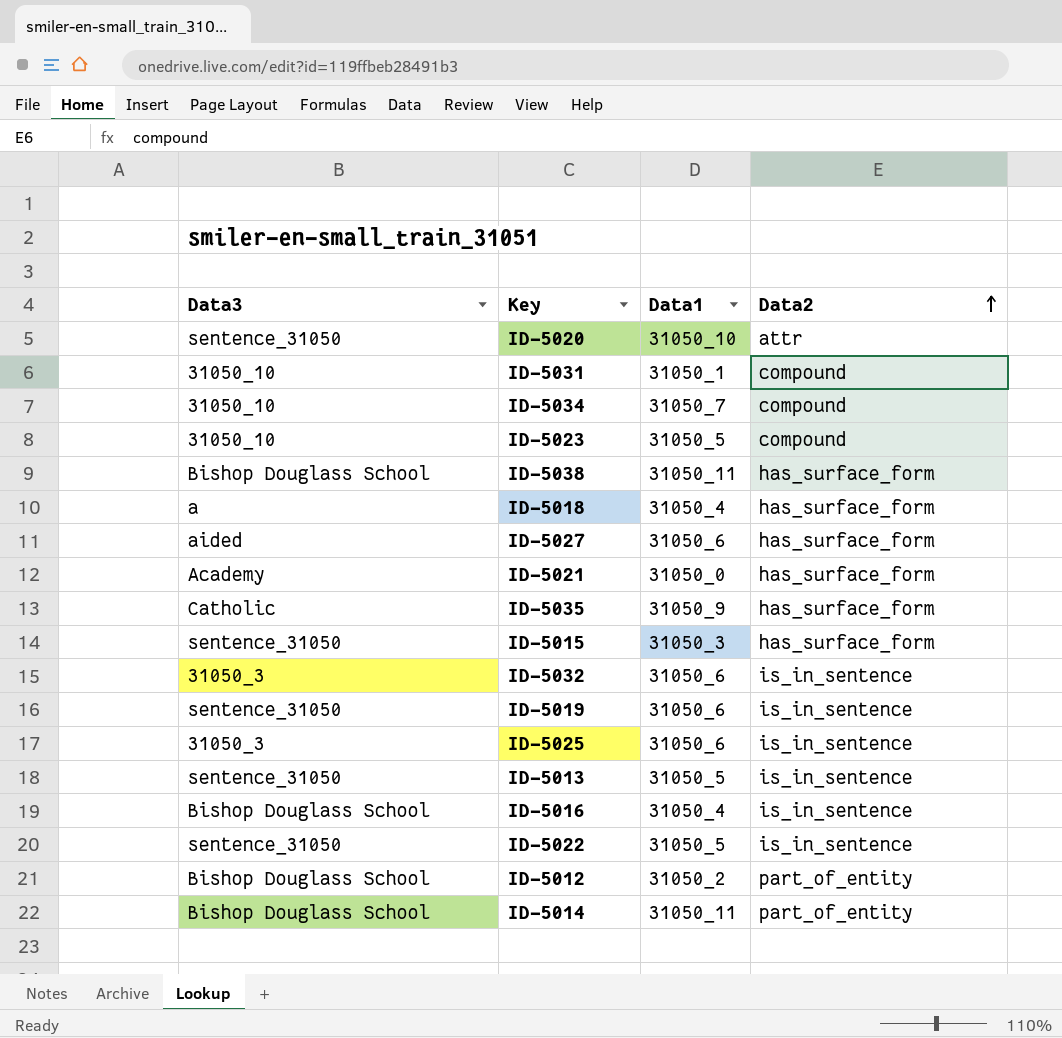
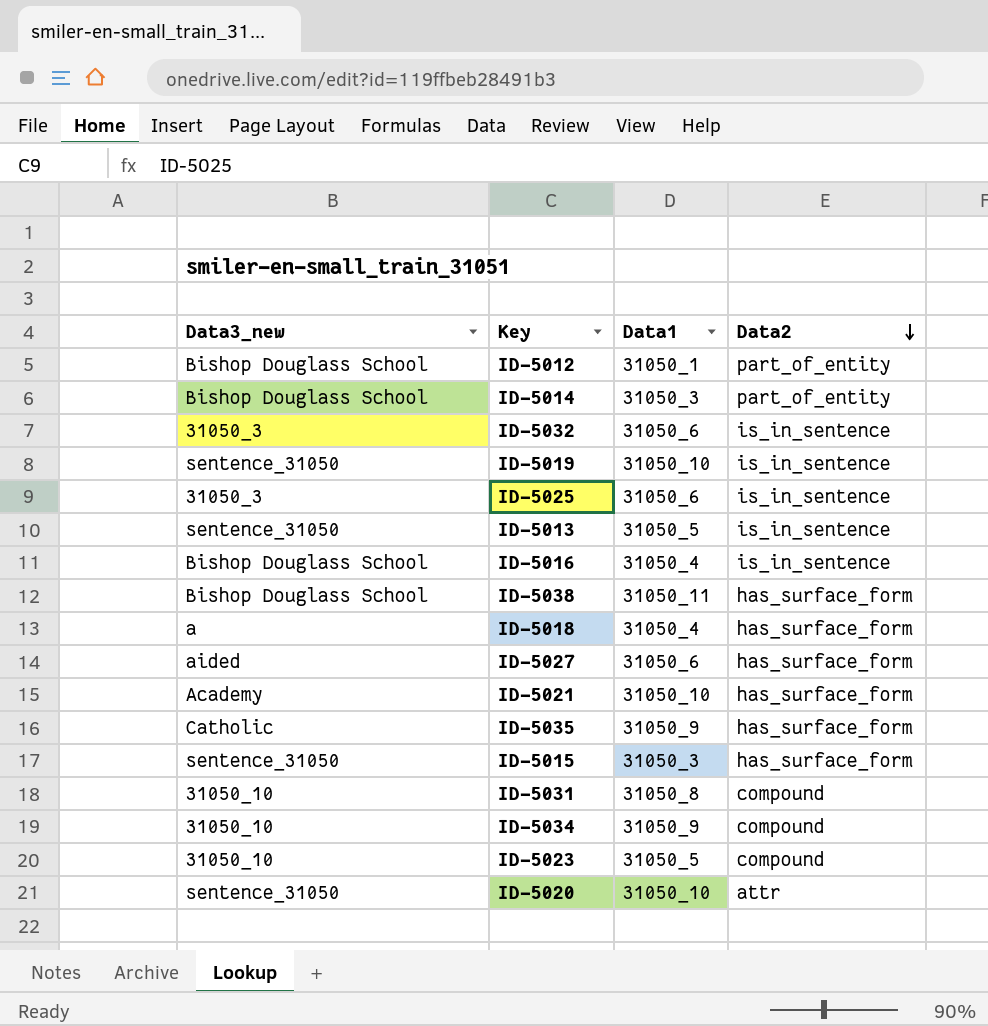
row order: Data2 ascending -> Data2 descending
column name: Data3 -> Data3_new
row ID-5022: sentence_31050 | 31050_5 | is_in_sentence -> none
ID-5012 | Data1: 31050_2 -> 31050_1
ID-5014 | Data1: 31050_11 -> 31050_3
ID-5019 | Data1: 31050_6 -> 31050_10
ID-5021 | Data1: 31050_0 -> 31050_10
ID-5031 | Data1: 31050_1 -> 31050_8
ID-5034 | Data1: 31050_7 -> 31050_9

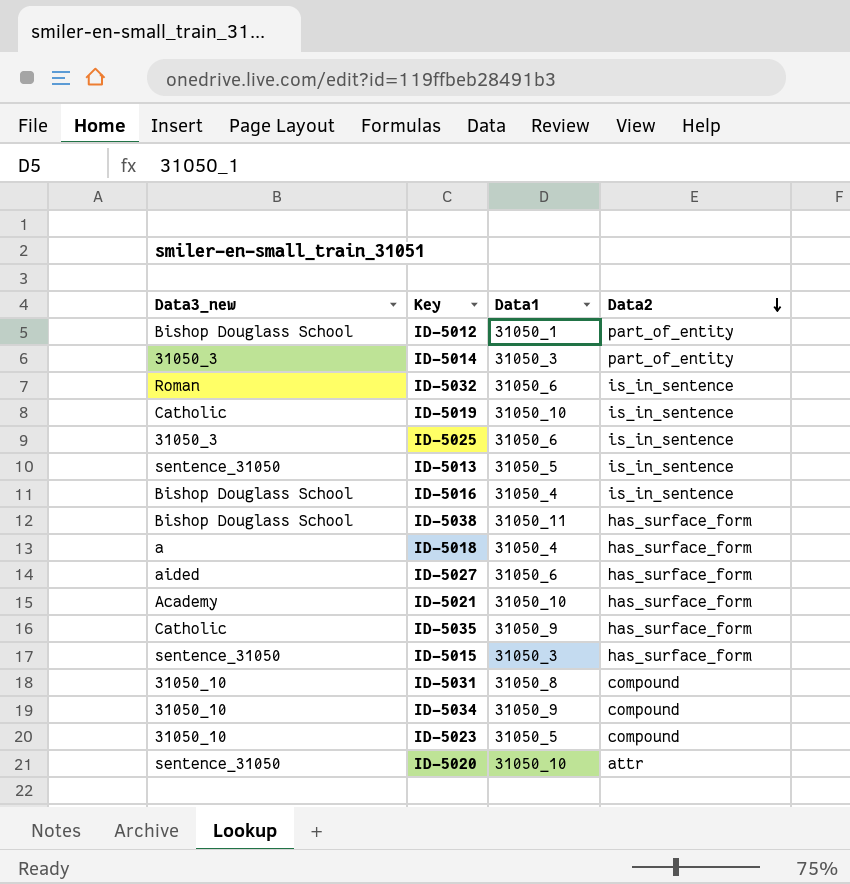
ID-5014 | Data3_new: Bishop Douglass School -> 31050_3
ID-5032 | Data3_new: 31050_3 -> Roman
ID-5019 | Data3_new: sentence_31050 -> Catholic

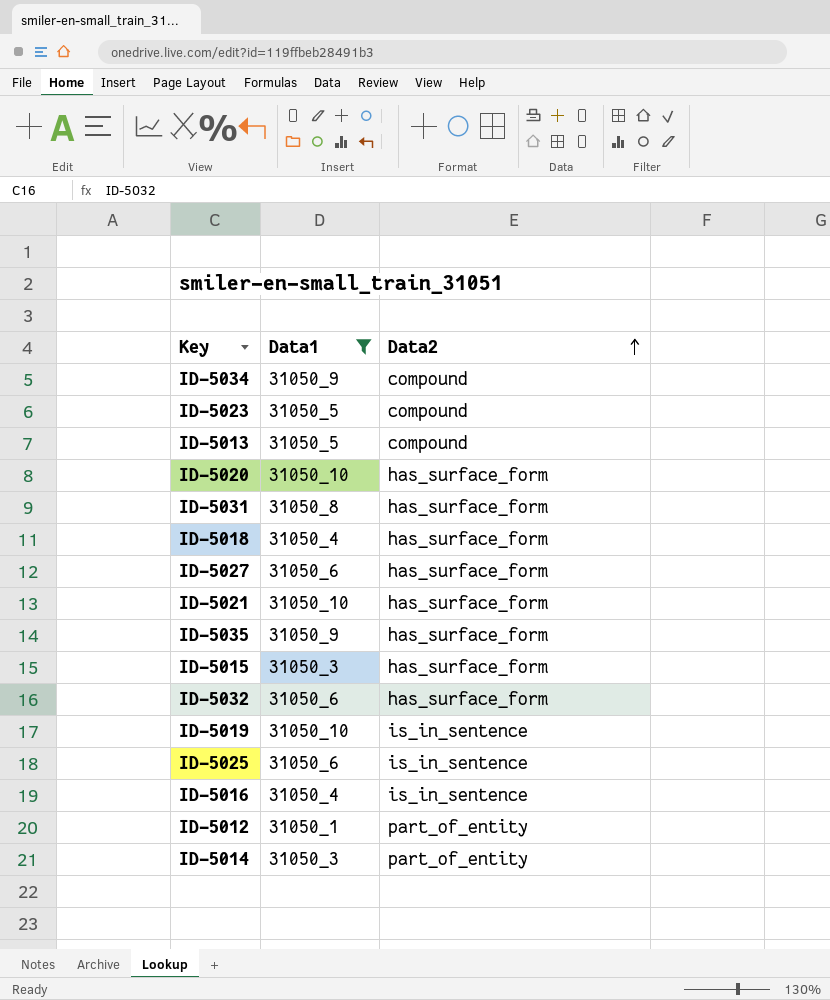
filter: none -> Data1 != 31050_11
row order: Data2 descending -> Data2 ascending
column Data3_new | position: 1 -> none
ID-5013 | Data2: is_in_sentence -> compound
ID-5020 | Data2: attr -> has_surface_form
ID-5031 | Data2: compound -> has_surface_form
ID-5032 | Data2: is_in_sentence -> has_surface_form

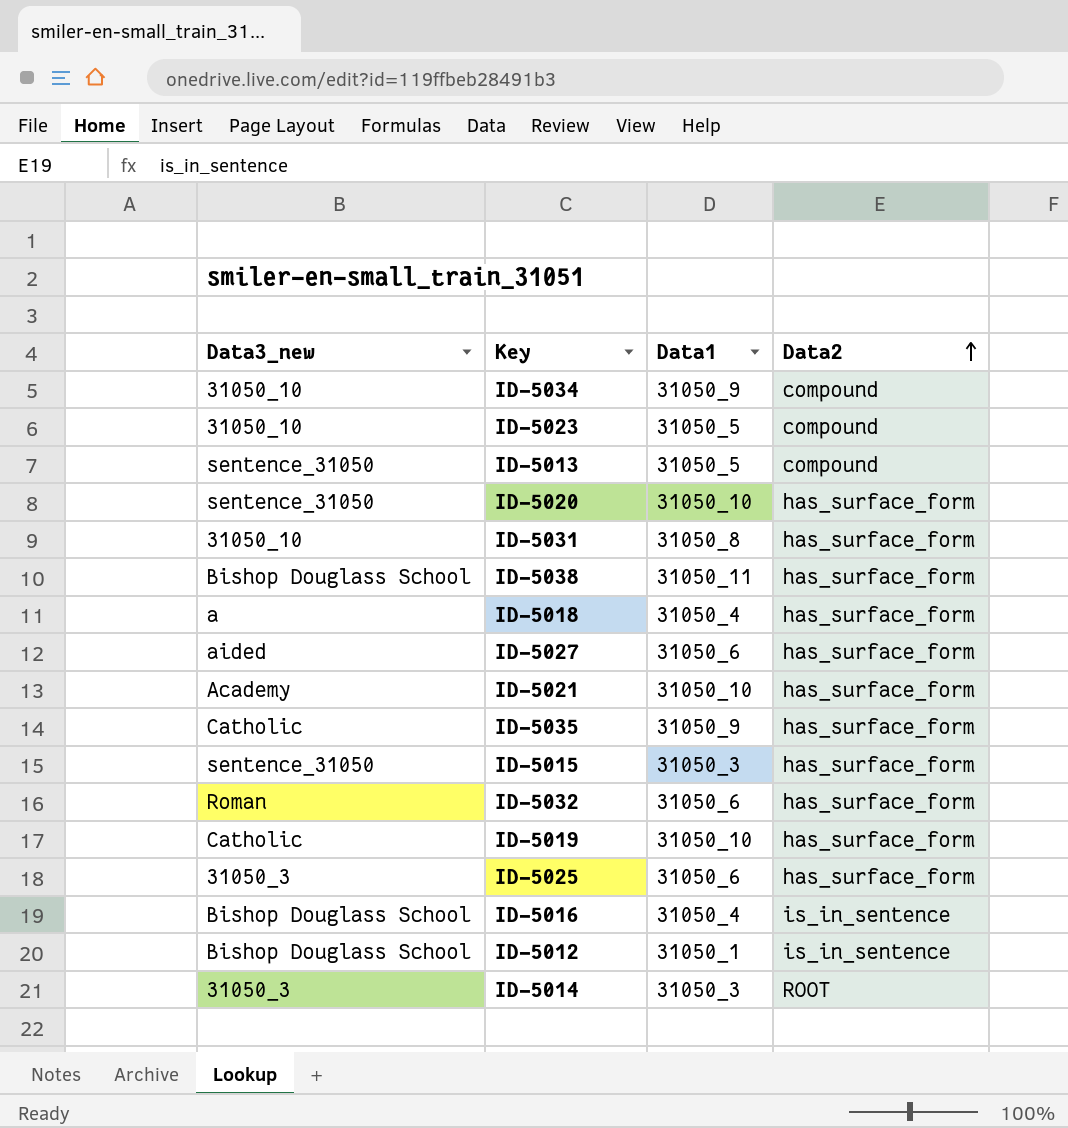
filter: Data1 != 31050_11 -> none
column Data3_new | position: none -> 1
ID-5019 | Data2: is_in_sentence -> has_surface_form
ID-5025 | Data2: is_in_sentence -> has_surface_form
ID-5012 | Data2: part_of_entity -> is_in_sentence
ID-5014 | Data2: part_of_entity -> ROOT

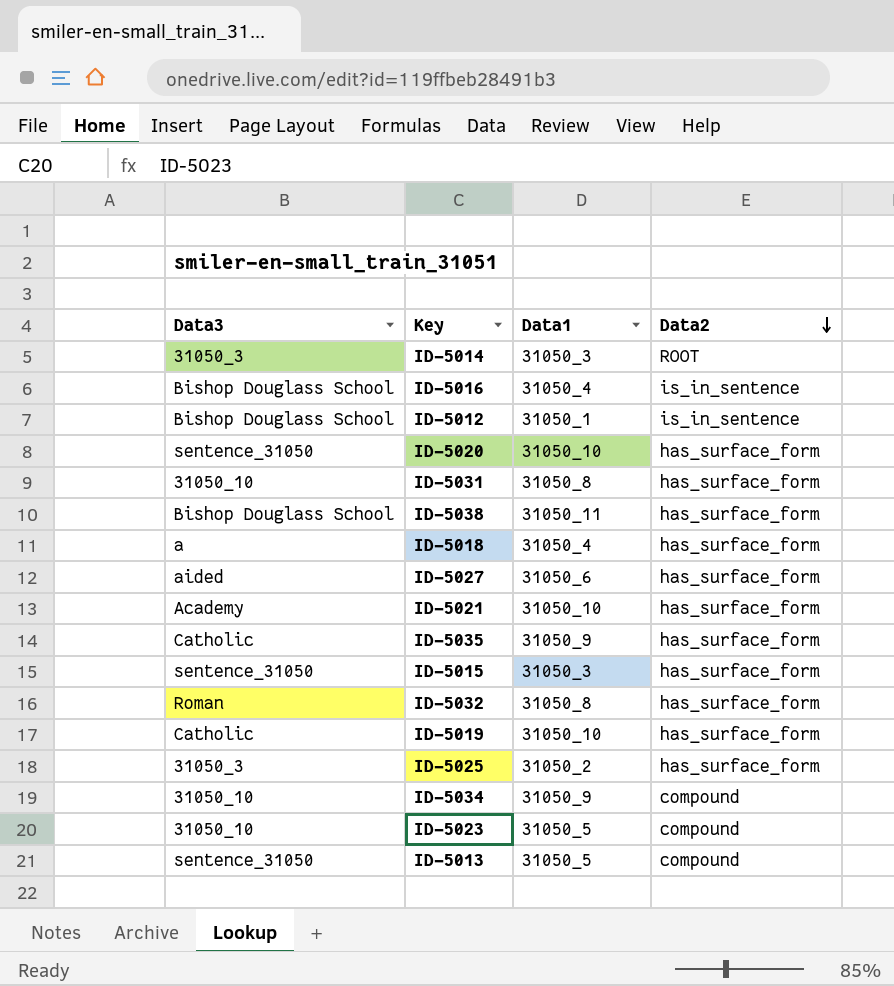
row order: Data2 ascending -> Data2 descending
column name: Data3_new -> Data3
ID-5032 | Data1: 31050_6 -> 31050_8
ID-5025 | Data1: 31050_6 -> 31050_2

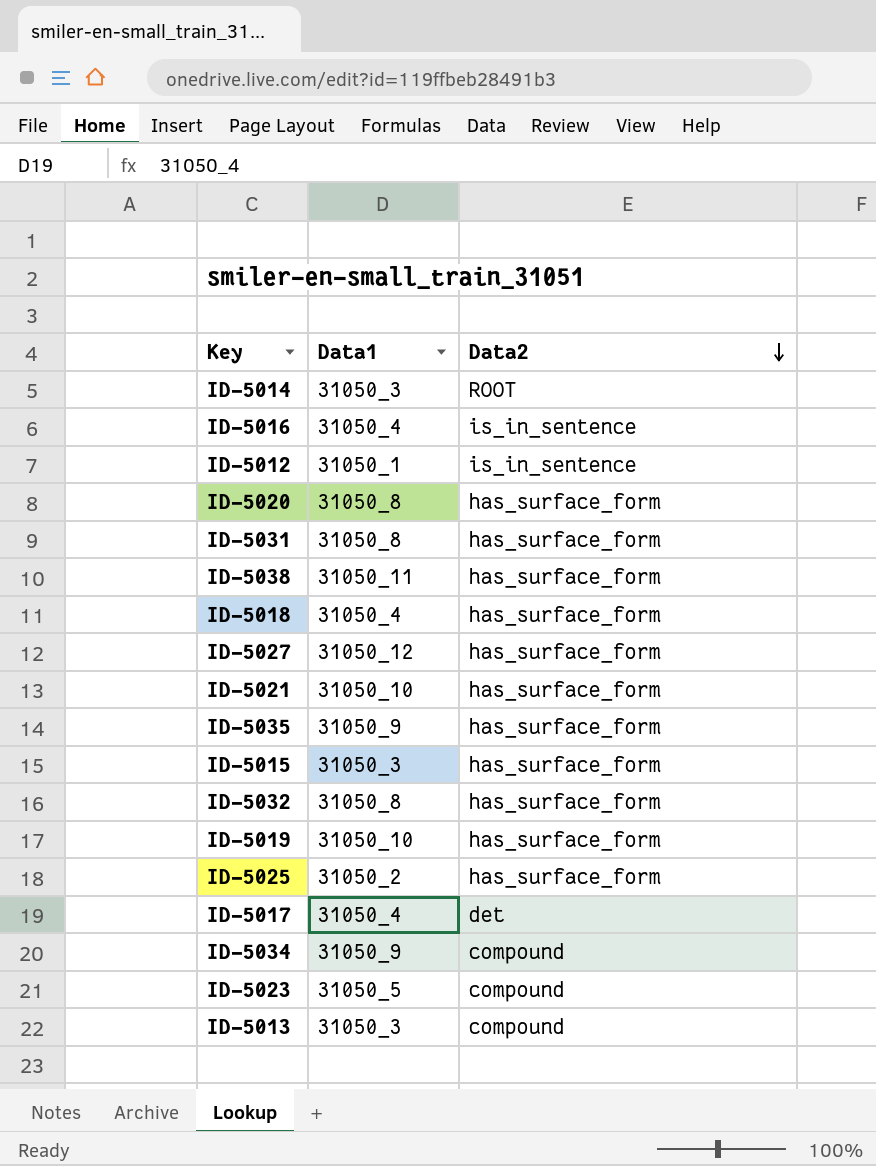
column Data3 | position: 1 -> none
ID-5020 | Data1: 31050_10 -> 31050_8
ID-5027 | Data1: 31050_6 -> 31050_12
row ID-5017: none -> 31050_4 | det
ID-5013 | Data1: 31050_5 -> 31050_3

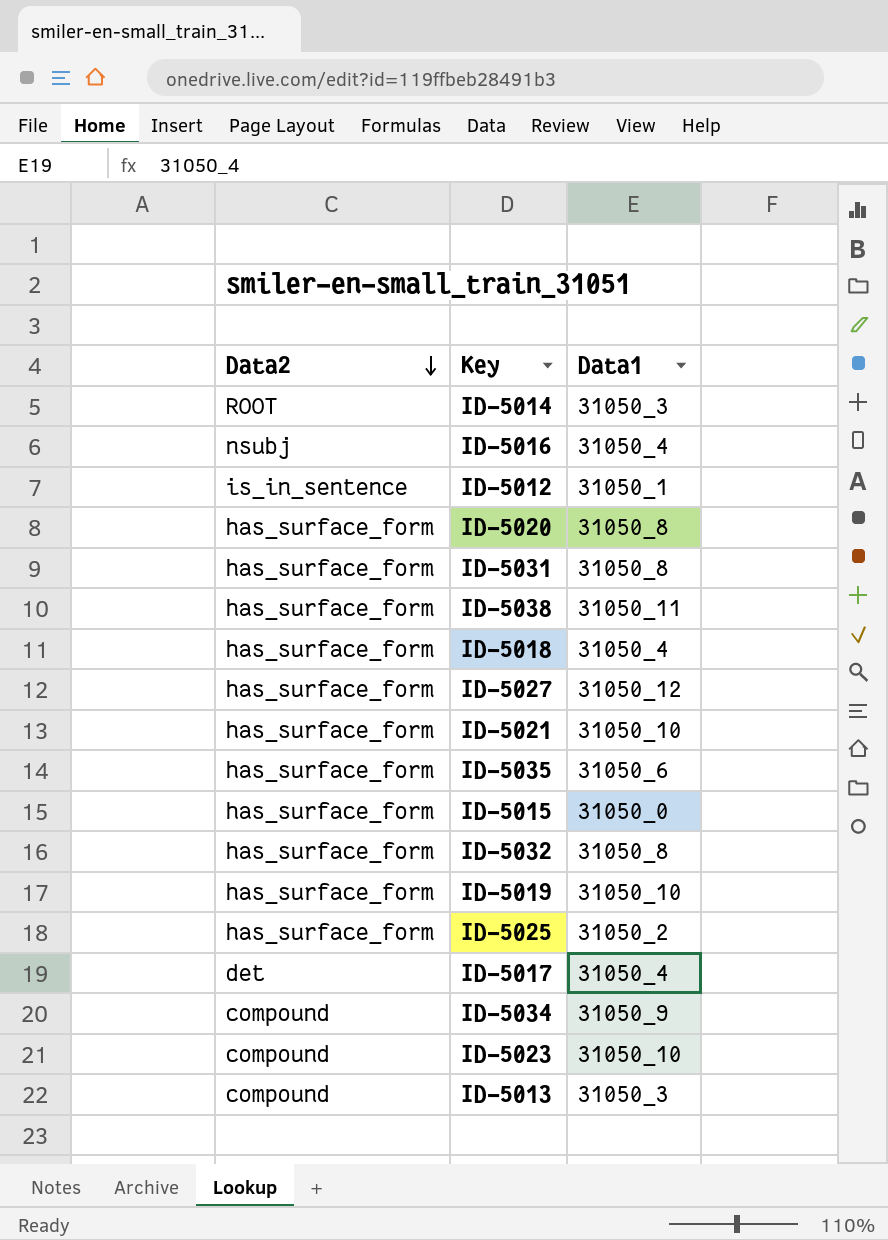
column Data2 | position: 3 -> 1
ID-5016 | Data2: is_in_sentence -> nsubj
ID-5035 | Data1: 31050_9 -> 31050_6
ID-5015 | Data1: 31050_3 -> 31050_0
ID-5023 | Data1: 31050_5 -> 31050_10

